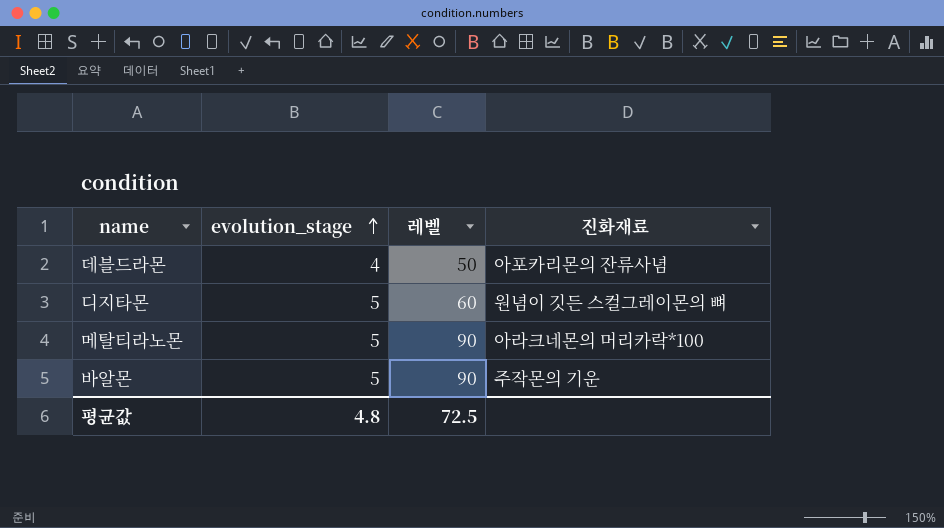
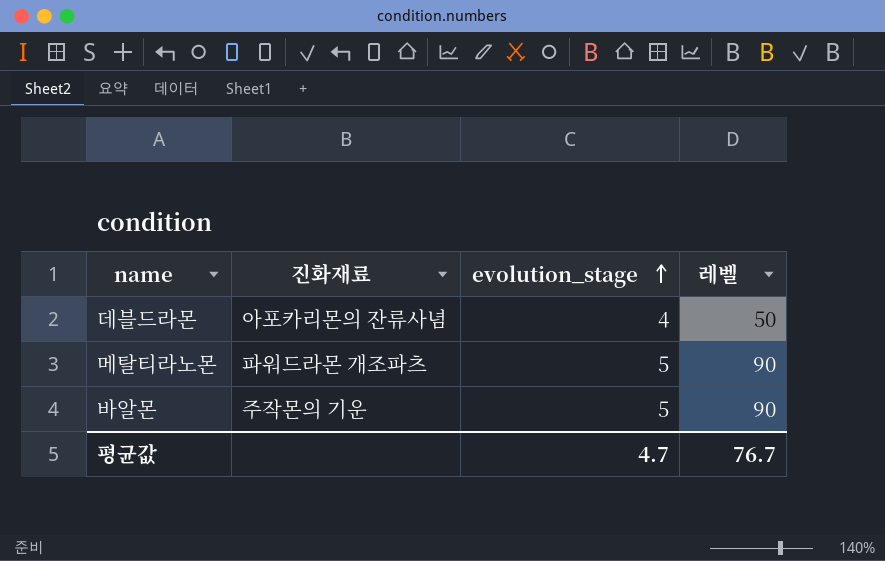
column 진화재료 | position: 4 -> 2
row 디지타몬: 5 | 60 | 원념이 깃든 스컬그레이몬의 뼈 -> none
메탈티라노몬 | 진화재료: 아라크네몬의 머리카락*100 -> 파워드라몬 개조파츠
평균값 | evolution_stage: 4.8 -> 4.7
평균값 | 레벨: 72.5 -> 76.7

